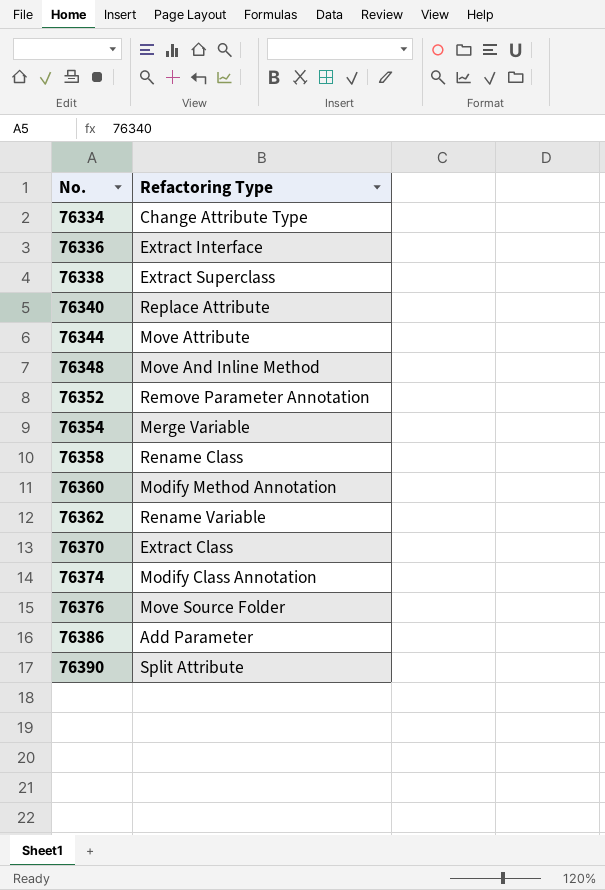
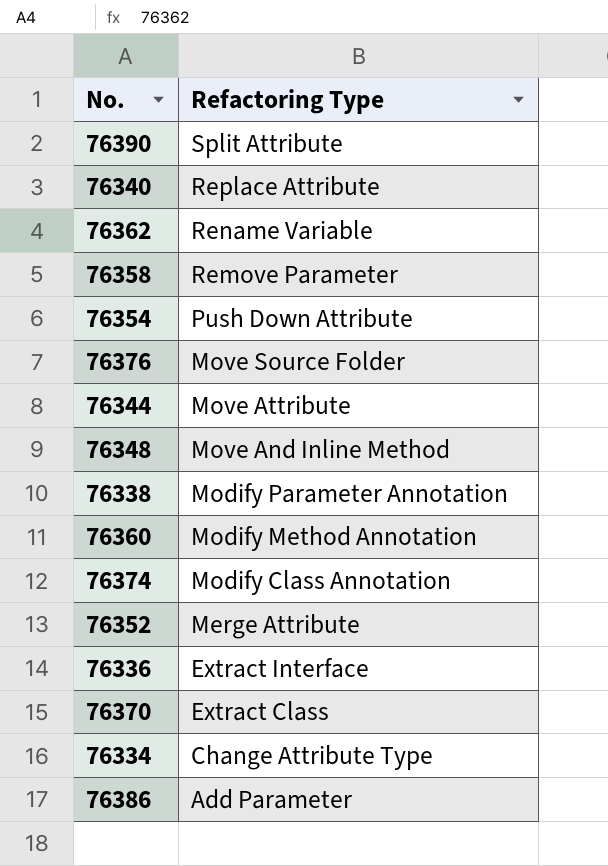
row order: No. ascending -> Refactoring Type descending
76358 | Refactoring Type: Rename Class -> Remove Parameter
76354 | Refactoring Type: Merge Variable -> Push Down Attribute
76338 | Refactoring Type: Extract Superclass -> Modify Parameter Annotation
76352 | Refactoring Type: Remove Parameter Annotation -> Merge Attribute

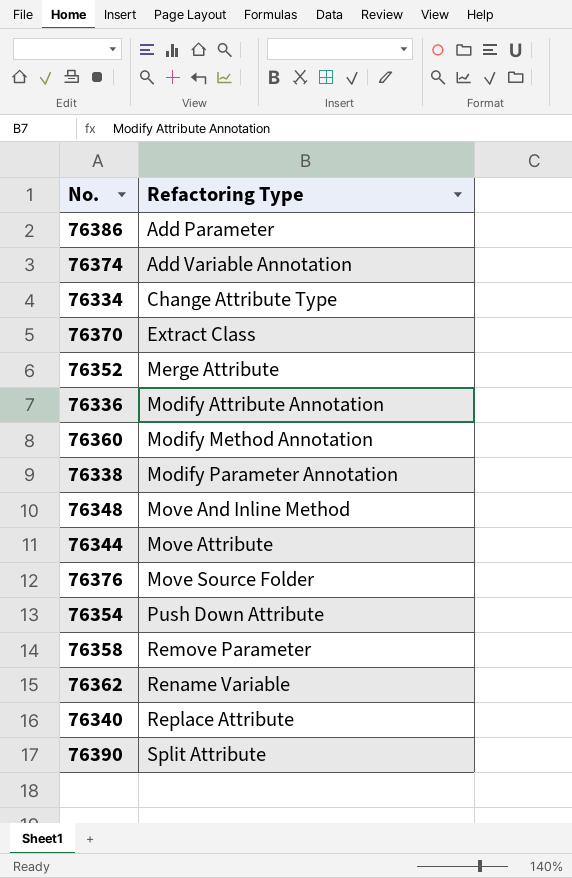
row order: Refactoring Type descending -> Refactoring Type ascending
76374 | Refactoring Type: Modify Class Annotation -> Add Variable Annotation
76336 | Refactoring Type: Extract Interface -> Modify Attribute Annotation

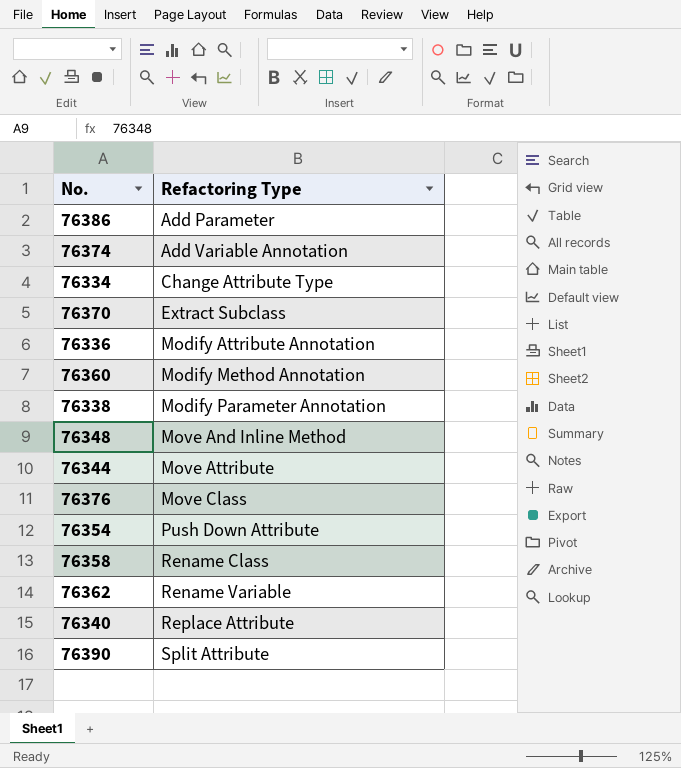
row 76352: Merge Attribute -> none
76370 | Refactoring Type: Extract Class -> Extract Subclass
76376 | Refactoring Type: Move Source Folder -> Move Class
76358 | Refactoring Type: Remove Parameter -> Rename Class

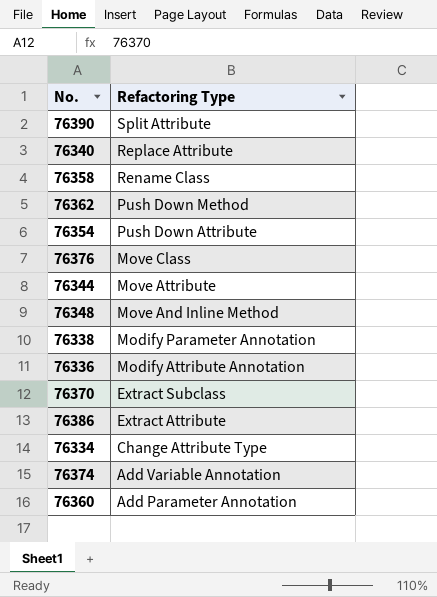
row order: Refactoring Type ascending -> Refactoring Type descending
76362 | Refactoring Type: Rename Variable -> Push Down Method
76386 | Refactoring Type: Add Parameter -> Extract Attribute
76360 | Refactoring Type: Modify Method Annotation -> Add Parameter Annotation

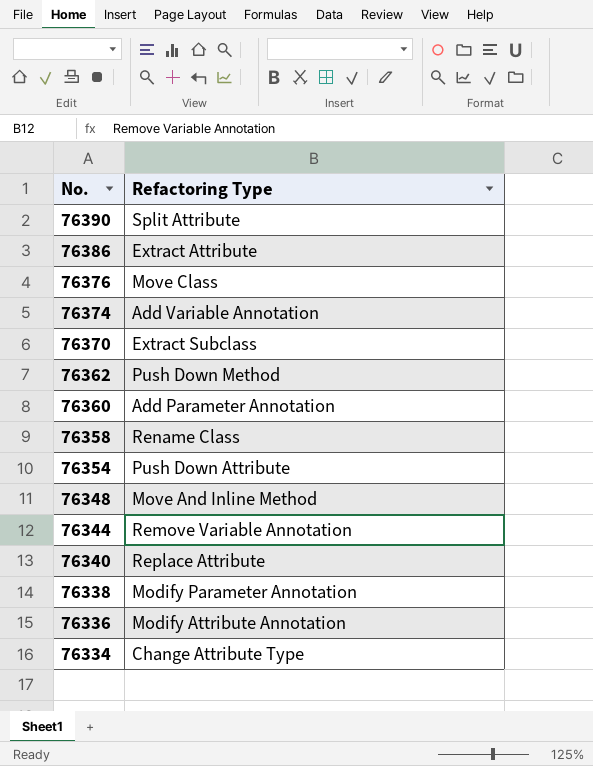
row order: Refactoring Type descending -> No. descending
76344 | Refactoring Type: Move Attribute -> Remove Variable Annotation

